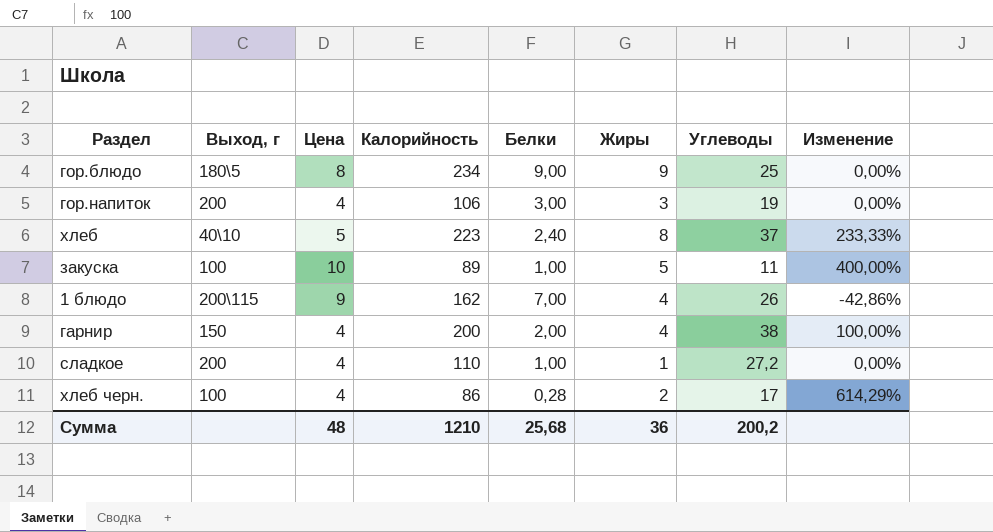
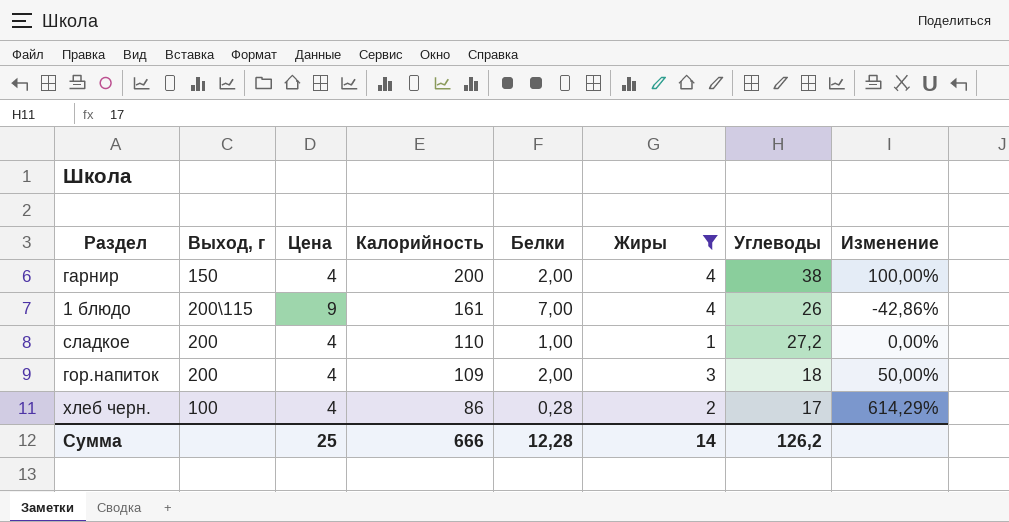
filter: none -> Жиры <= 4
row order: none -> Калорийность descending
1 блюдо | Калорийность: 162 -> 161
гор.напиток | Калорийность: 106 -> 109
гор.напиток | Белки: 3,00 -> 2,00
гор.напиток | Углеводы: 19 -> 18
гор.напиток | Изменение: 0,00% -> 50,00%
Сумма | Цена: 48 -> 25
Сумма | Калорийность: 1210 -> 666
Сумма | Белки: 25,68 -> 12,28
Сумма | Жиры: 36 -> 14
Сумма | Углеводы: 200,2 -> 126,2

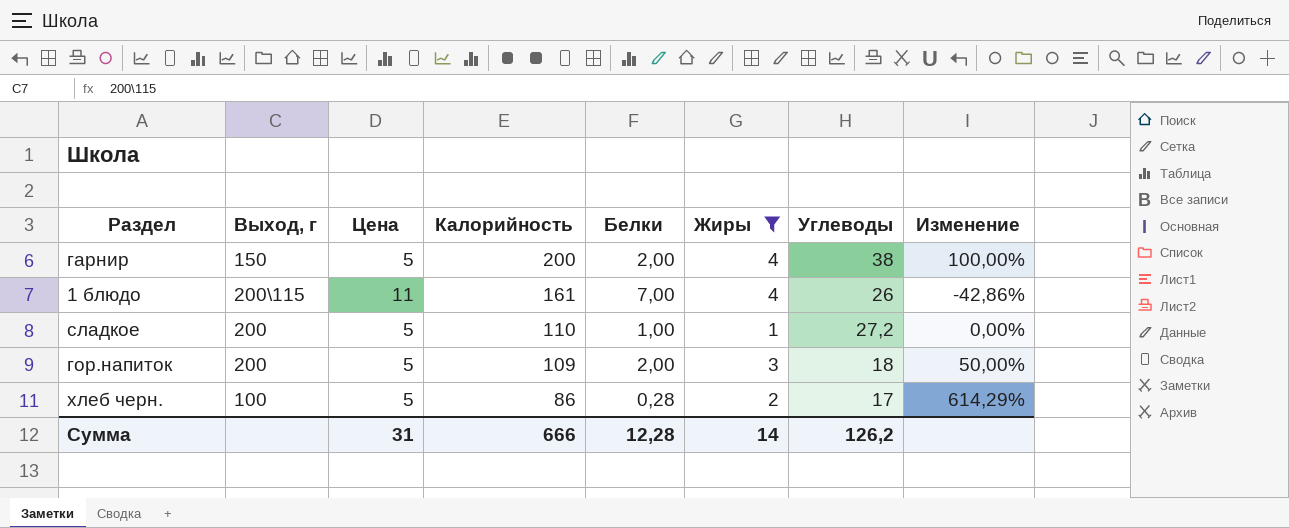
гарнир | Цена: 4 -> 5
1 блюдо | Цена: 9 -> 11
сладкое | Цена: 4 -> 5
гор.напиток | Цена: 4 -> 5
хлеб черн. | Цена: 4 -> 5
Сумма | Цена: 25 -> 31

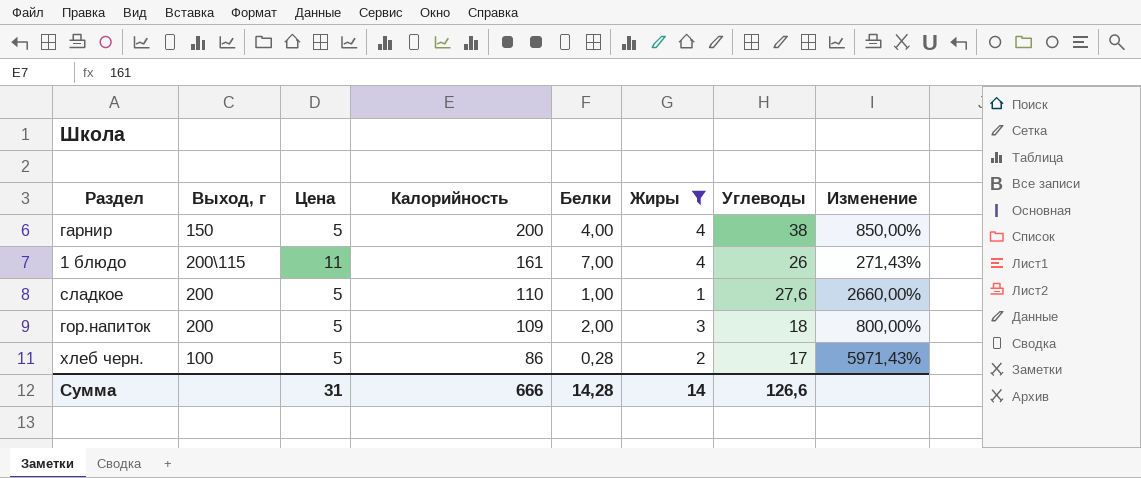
column Изменение | formula: ([Жиры] - [Белки]) / [Белки] -> ([Углеводы] - [Белки]) / [Белки]
гарнир | Белки: 2,00 -> 4,00
сладкое | Углеводы: 27,2 -> 27,6
Сумма | Белки: 12,28 -> 14,28
Сумма | Углеводы: 126,2 -> 126,6

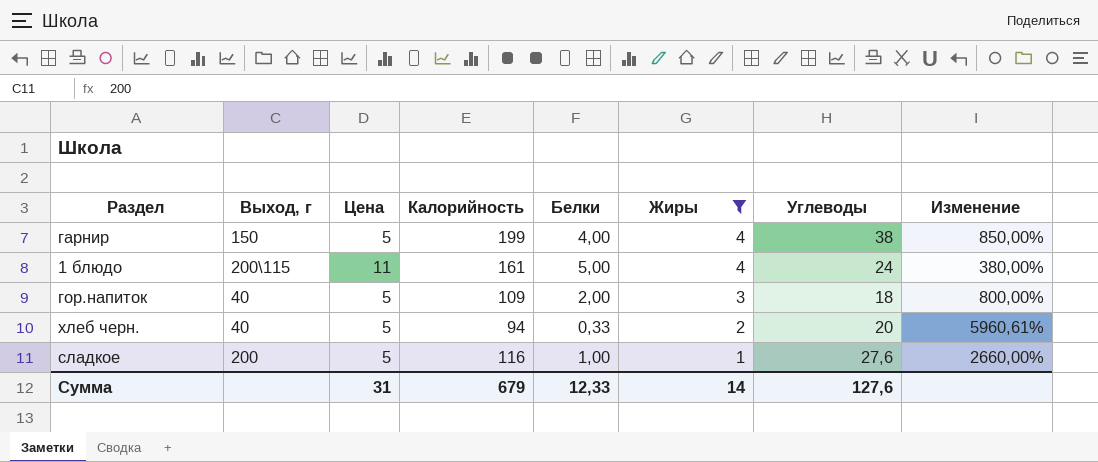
row order: Калорийность descending -> Жиры descending
гарнир | Калорийность: 200 -> 199
1 блюдо | Белки: 7,00 -> 5,00
1 блюдо | Углеводы: 26 -> 24
1 блюдо | Изменение: 271,43% -> 380,00%
гор.напиток | Выход, г: 200 -> 40
хлеб черн. | Выход, г: 100 -> 40
хлеб черн. | Калорийность: 86 -> 94
хлеб черн. | Белки: 0,28 -> 0,33
хлеб черн. | Углеводы: 17 -> 20
хлеб черн. | Изменение: 5971,43% -> 5960,61%
сладкое | Калорийность: 110 -> 116
Сумма | Калорийность: 666 -> 679
Сумма | Белки: 14,28 -> 12,33
Сумма | Углеводы: 126,6 -> 127,6

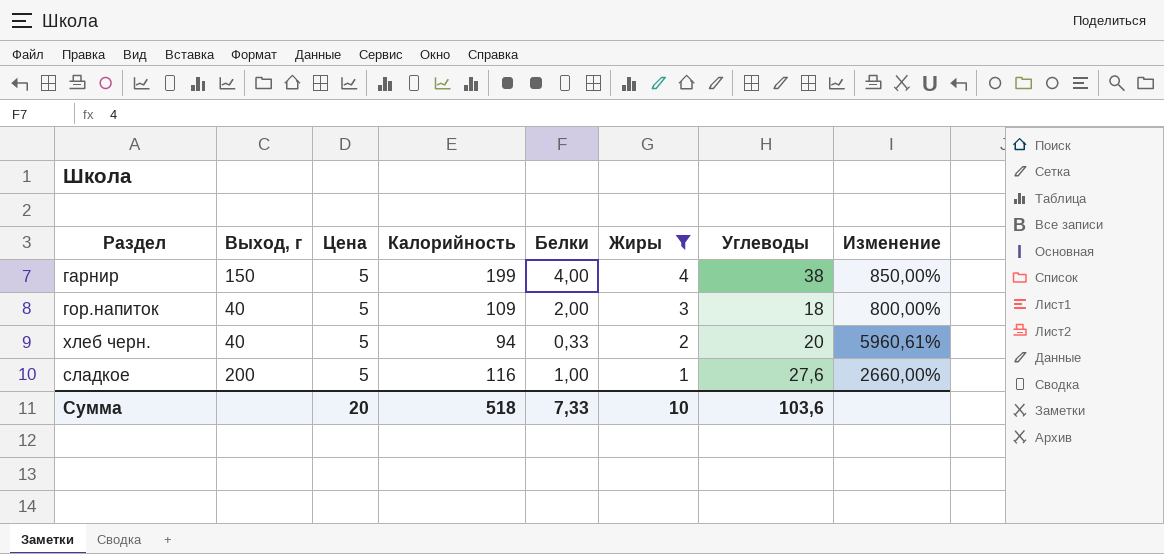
row 1 блюдо: 200\115 | 11 | 161 | 5,00 | 4 | 24 | 380,00% -> none
Сумма | Цена: 31 -> 20
Сумма | Калорийность: 679 -> 518
Сумма | Белки: 12,33 -> 7,33
Сумма | Жиры: 14 -> 10
Сумма | Углеводы: 127,6 -> 103,6

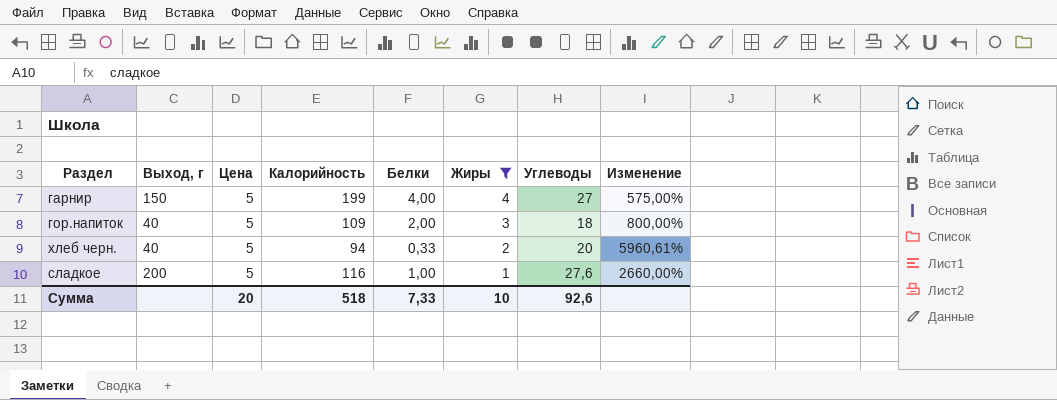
гарнир | Углеводы: 38 -> 27
гарнир | Изменение: 850,00% -> 575,00%
Сумма | Углеводы: 103,6 -> 92,6

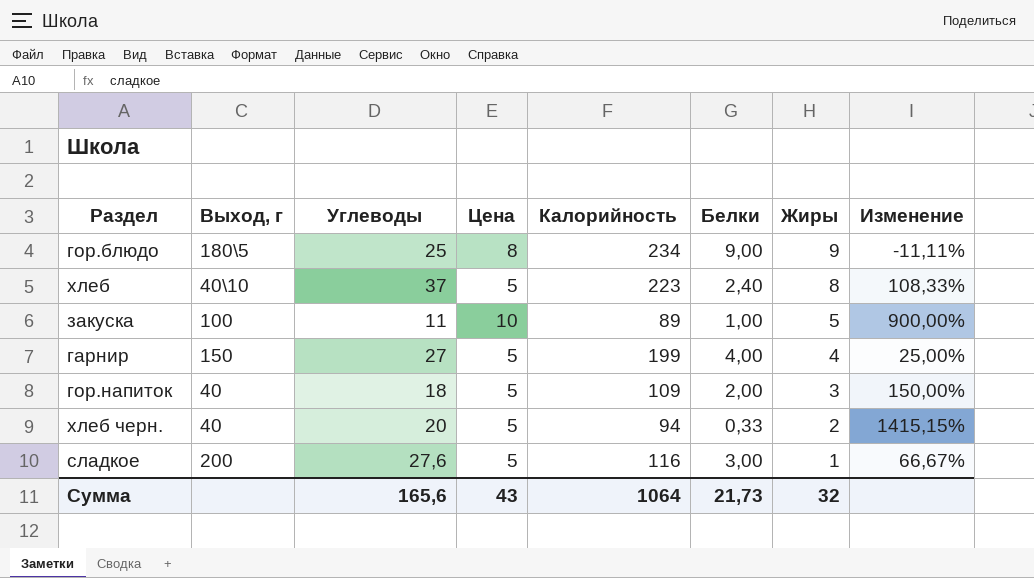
filter: Жиры <= 4 -> none
column Углеводы | position: 7 -> 3
column Изменение | formula: ([Углеводы] - [Белки]) / [Белки] -> ([Цена] - [Белки]) / [Белки]
сладкое | Белки: 1,00 -> 3,00
Сумма | Углеводы: 92,6 -> 165,6
Сумма | Цена: 20 -> 43
Сумма | Калорийность: 518 -> 1064
Сумма | Белки: 7,33 -> 21,73
Сумма | Жиры: 10 -> 32

